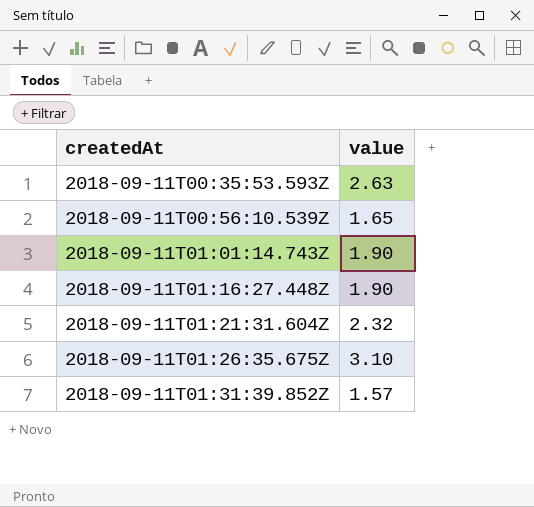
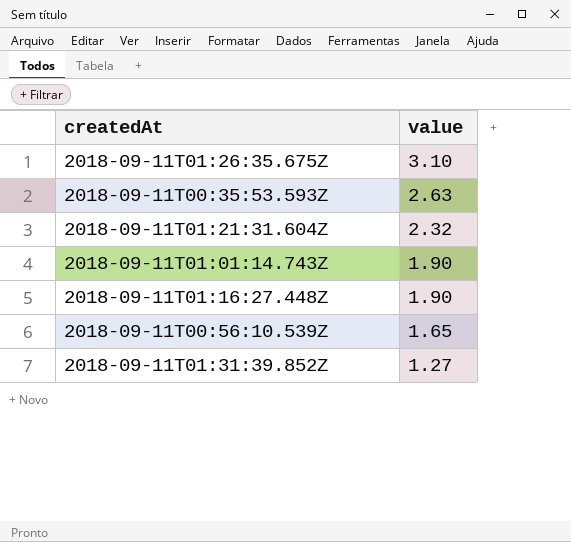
row order: createdAt ascending -> value descending
2018-09-11T01:31:39.852Z | value: 1.57 -> 1.27

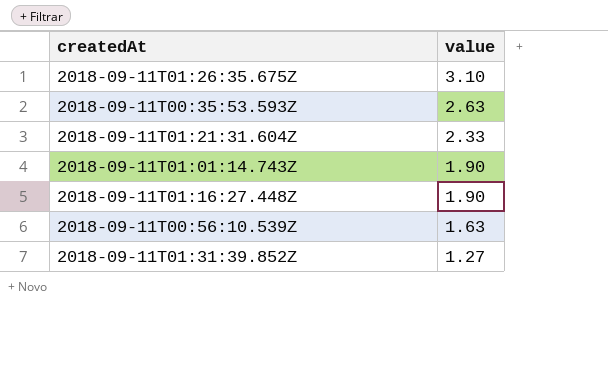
2018-09-11T01:21:31.604Z | value: 2.32 -> 2.33
2018-09-11T00:56:10.539Z | value: 1.65 -> 1.63

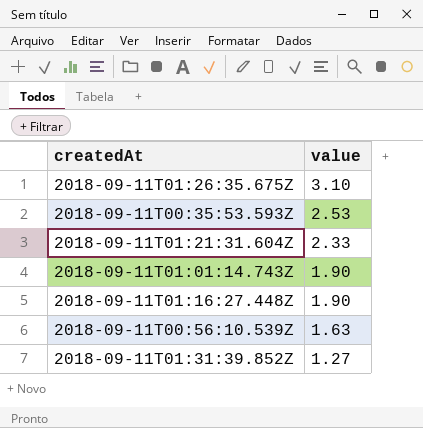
2018-09-11T00:35:53.593Z | value: 2.63 -> 2.53

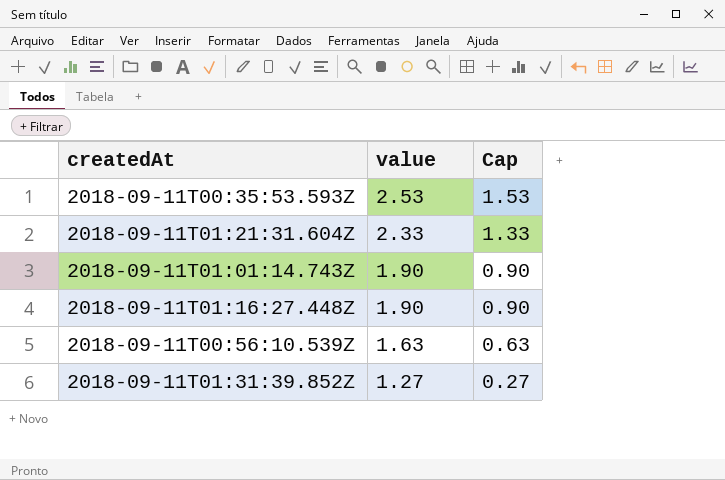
column Cap | formula: none -> [value] - 1
row 2018-09-11T01:26:35.675Z: 3.10 -> none

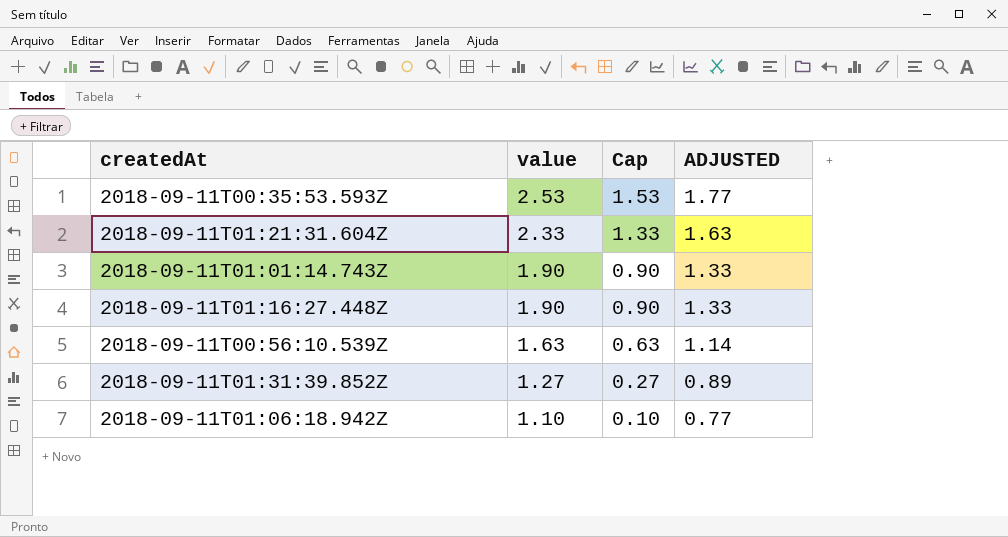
column ADJUSTED | formula: none -> [value] * 0.7
row 2018-09-11T01:06:18.942Z: none -> 1.10 | 0.10 | 0.77

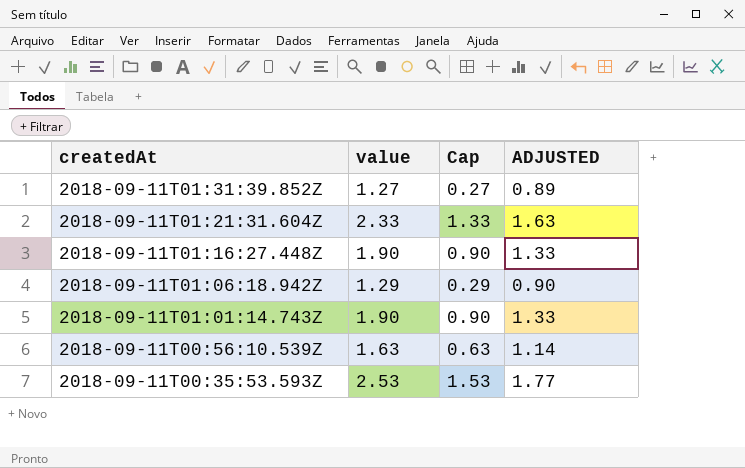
row order: value descending -> createdAt descending
2018-09-11T01:06:18.942Z | value: 1.10 -> 1.29
2018-09-11T01:06:18.942Z | Cap: 0.10 -> 0.29
2018-09-11T01:06:18.942Z | ADJUSTED: 0.77 -> 0.90

